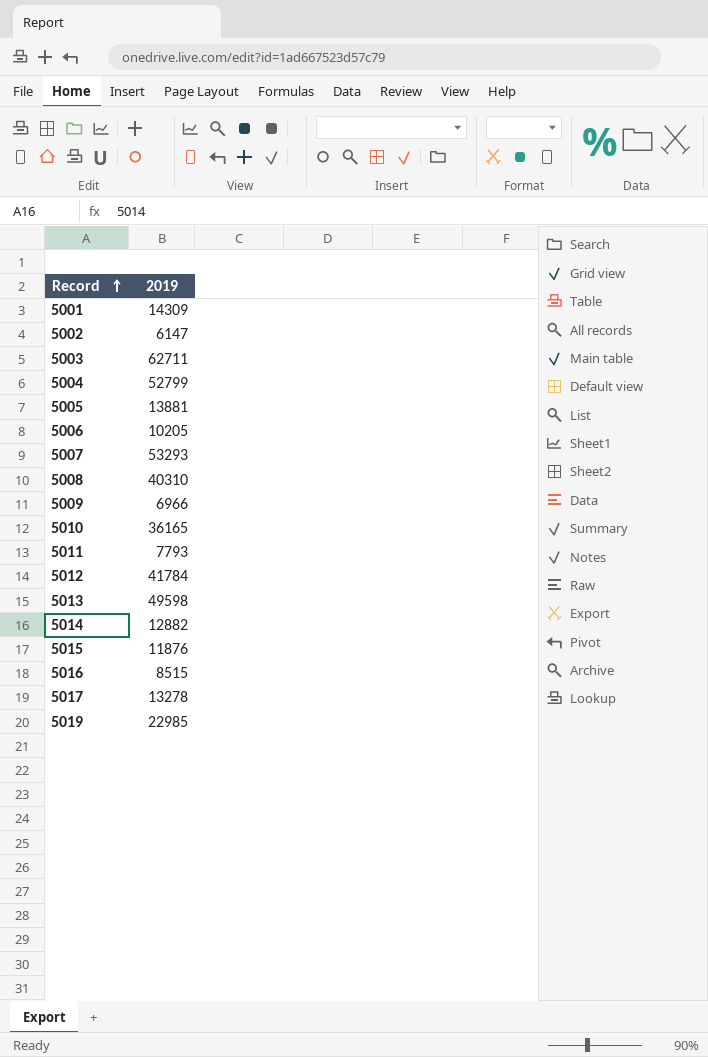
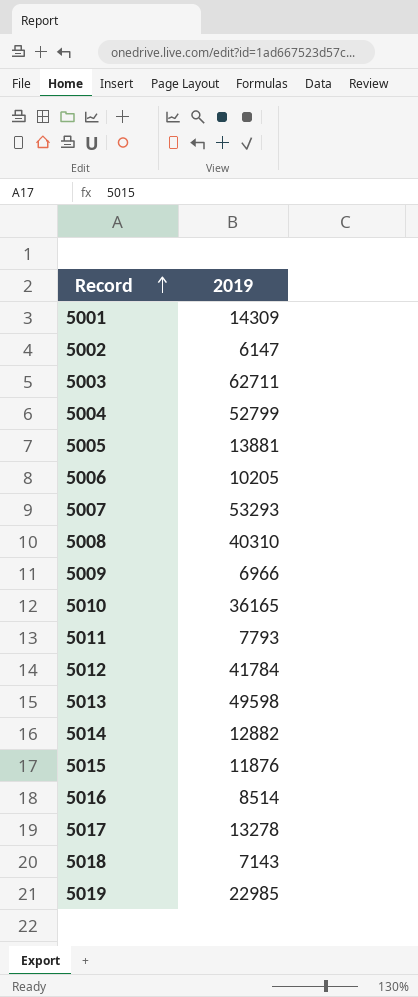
5016 | 2019: 8515 -> 8514
row 5018: none -> 7143

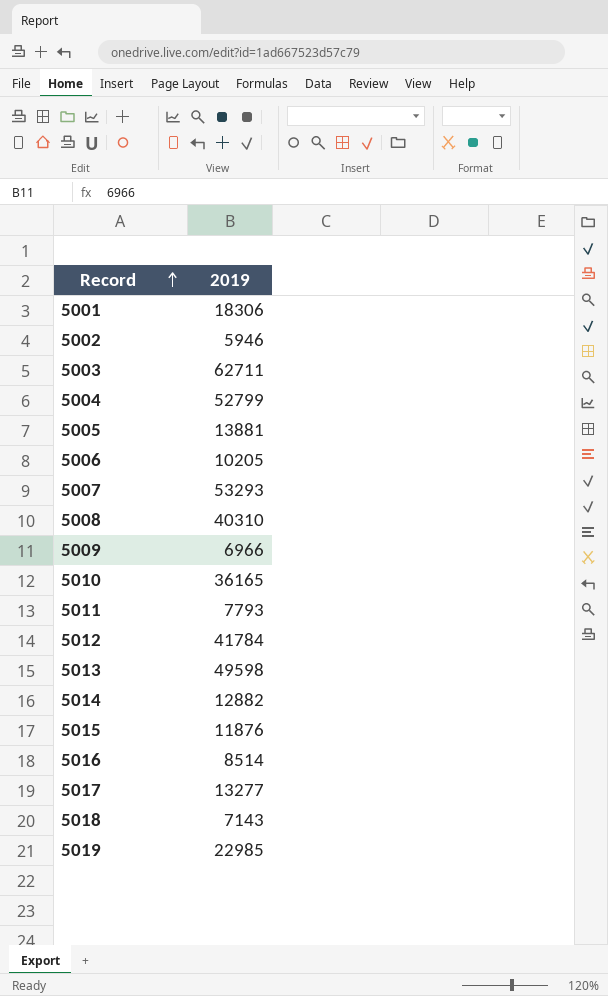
5001 | 2019: 14309 -> 18306
5002 | 2019: 6147 -> 5946
5017 | 2019: 13278 -> 13277

